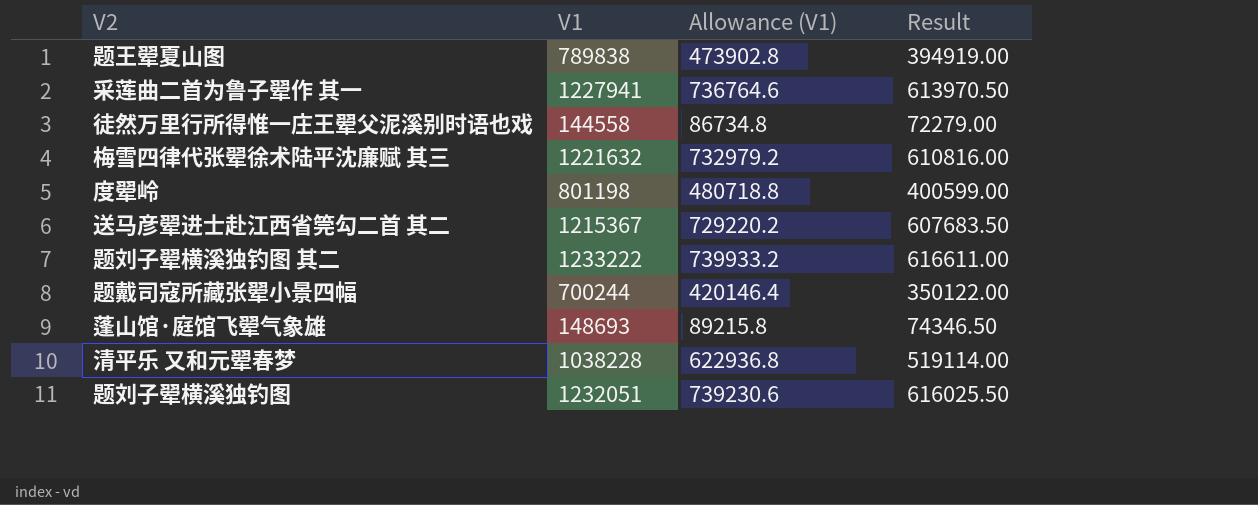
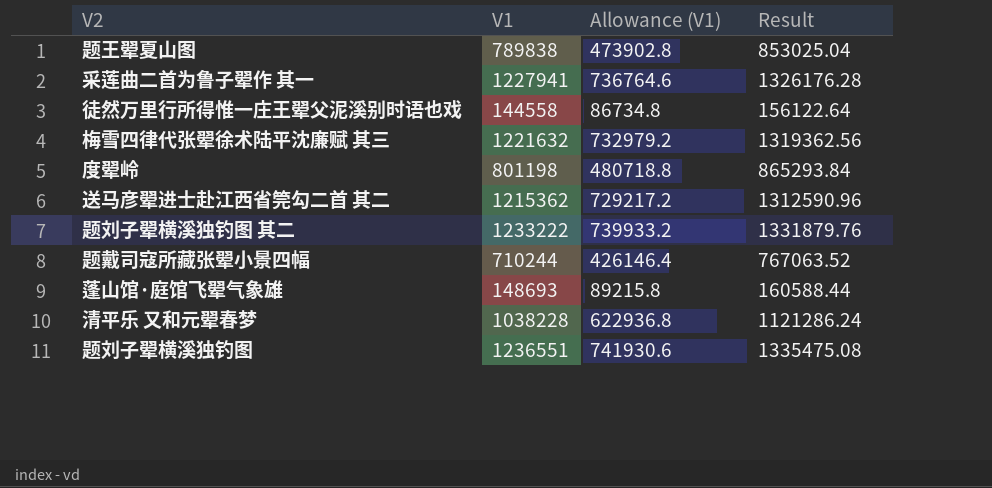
column Result | formula: [V1] * 0.5 -> [V1] * 1.08
送马彦翚进士赴江西省筦勾二首 其二 | V1: 1215367 -> 1215362
送马彦翚进士赴江西省筦勾二首 其二 | Allowance (V1): 729220.2 -> 729217.2
题戴司寇所藏张翚小景四幅 | V1: 700244 -> 710244
题戴司寇所藏张翚小景四幅 | Allowance (V1): 420146.4 -> 426146.4
题刘子翚横溪独钓图 | V1: 1232051 -> 1236551
题刘子翚横溪独钓图 | Allowance (V1): 739230.6 -> 741930.6

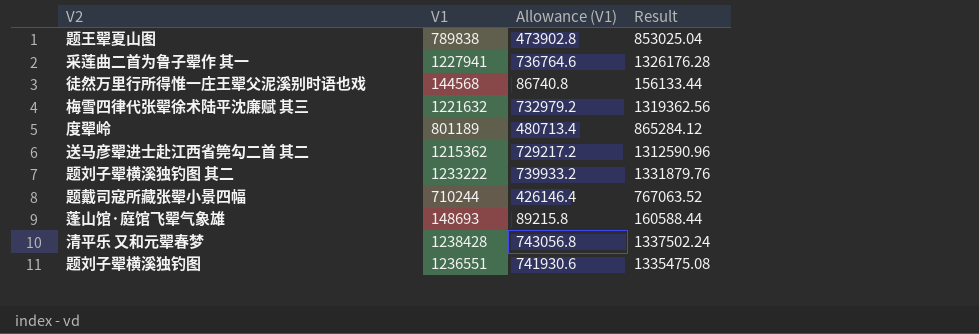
徒然万里行所得惟一庄王翚父泥溪别时语也戏 | V1: 144558 -> 144568
徒然万里行所得惟一庄王翚父泥溪别时语也戏 | Allowance (V1): 86734.8 -> 86740.8
徒然万里行所得惟一庄王翚父泥溪别时语也戏 | Result: 156122.64 -> 156133.44
度翚岭 | V1: 801198 -> 801189
度翚岭 | Allowance (V1): 480718.8 -> 480713.4
度翚岭 | Result: 865293.84 -> 865284.12
清平乐 又和元翚春梦 | V1: 1038228 -> 1238428
清平乐 又和元翚春梦 | Allowance (V1): 622936.8 -> 743056.8
清平乐 又和元翚春梦 | Result: 1121286.24 -> 1337502.24

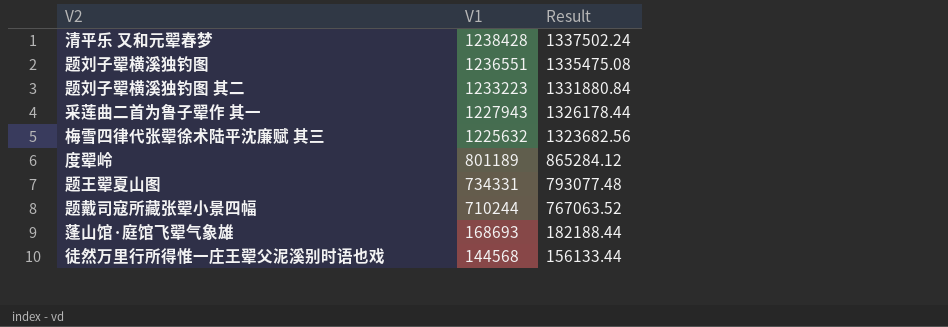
row order: none -> V1 descending
column Allowance (V1) | formula: [V1] * 0.6 -> none
row 送马彦翚进士赴江西省筦勾二首 其二: 1215362 | 729217.2 | 1312590.96 -> none
题刘子翚横溪独钓图 其二 | V1: 1233222 -> 1233223
题刘子翚横溪独钓图 其二 | Result: 1331879.76 -> 1331880.84
采莲曲二首为鲁子翚作 其一 | V1: 1227941 -> 1227943
采莲曲二首为鲁子翚作 其一 | Result: 1326176.28 -> 1326178.44
梅雪四律代张翚徐术陆平沈廉赋 其三 | V1: 1221632 -> 1225632
梅雪四律代张翚徐术陆平沈廉赋 其三 | Result: 1319362.56 -> 1323682.56
题王翚夏山图 | V1: 789838 -> 734331
题王翚夏山图 | Result: 853025.04 -> 793077.48
蓬山馆·庭馆飞翚气象雄 | V1: 148693 -> 168693
蓬山馆·庭馆飞翚气象雄 | Result: 160588.44 -> 182188.44

